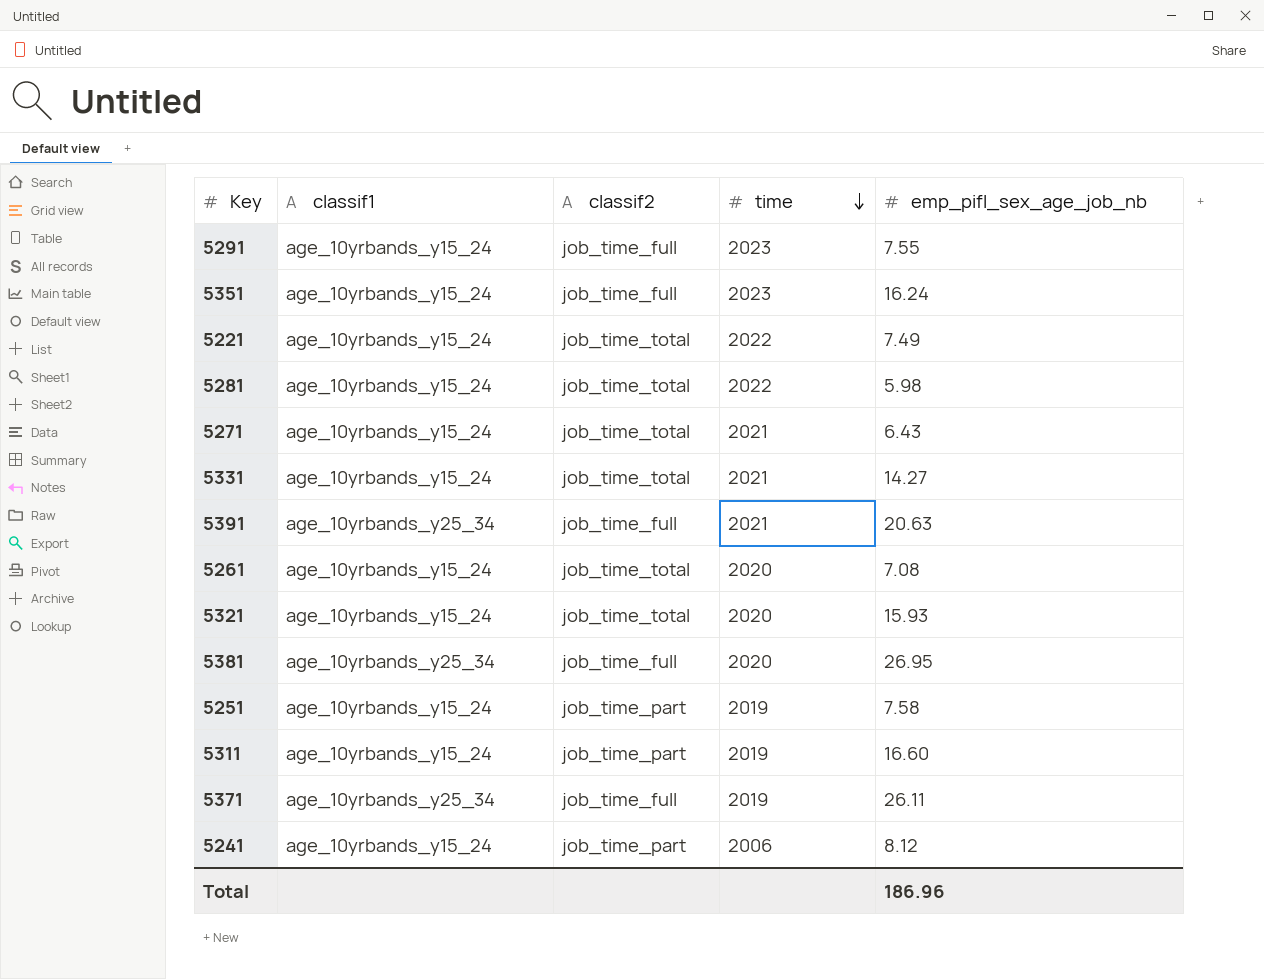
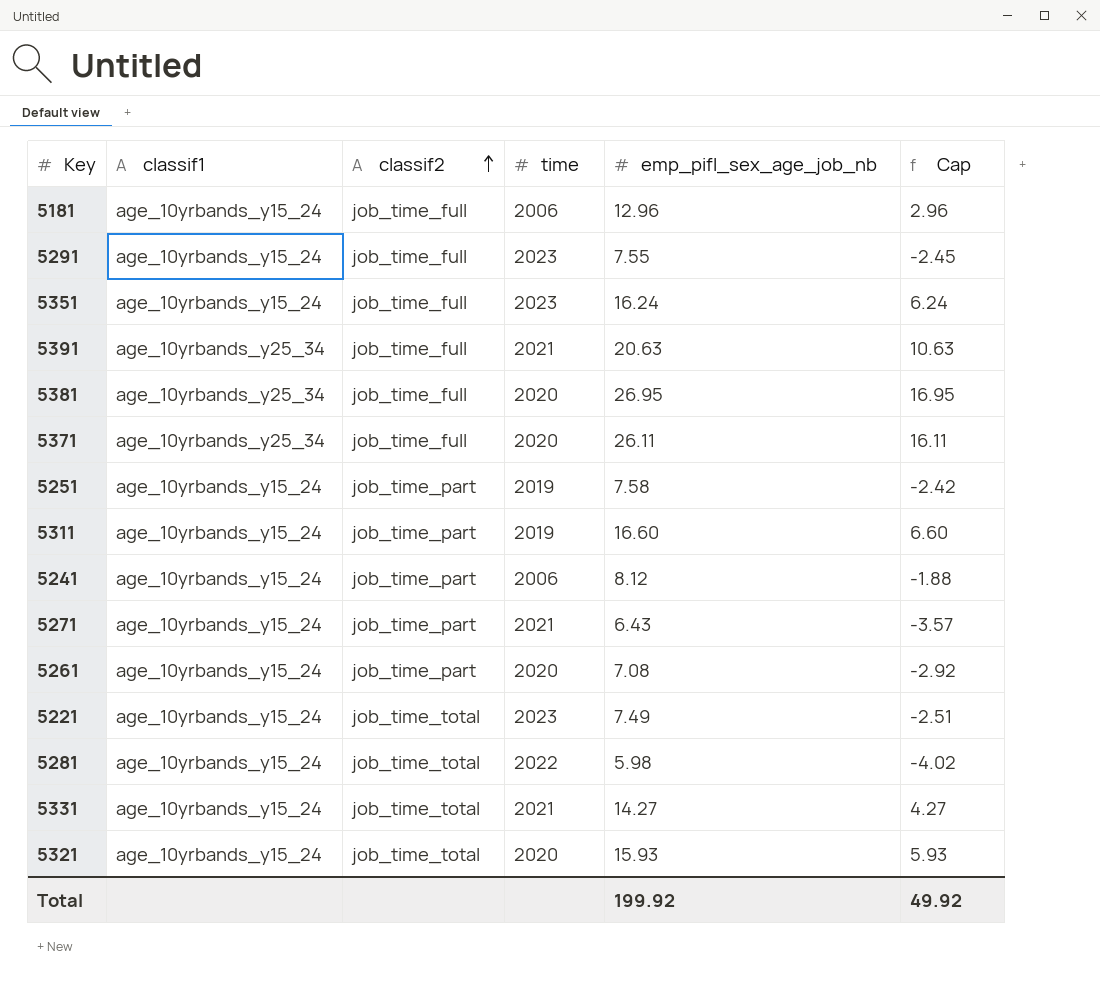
row order: time descending -> classif2 ascending
column Cap | formula: none -> [emp_pifl_sex_age_job_nb] - 10
row 5181: none -> age_10yrbands_y15_24 | job_time_full | 2006 | 12.96 | 2.96
5371 | time: 2019 -> 2020
5271 | classif2: job_time_total -> job_time_part
5261 | classif2: job_time_total -> job_time_part
5221 | time: 2022 -> 2023
Total | emp_pifl_sex_age_job_nb: 186.96 -> 199.92

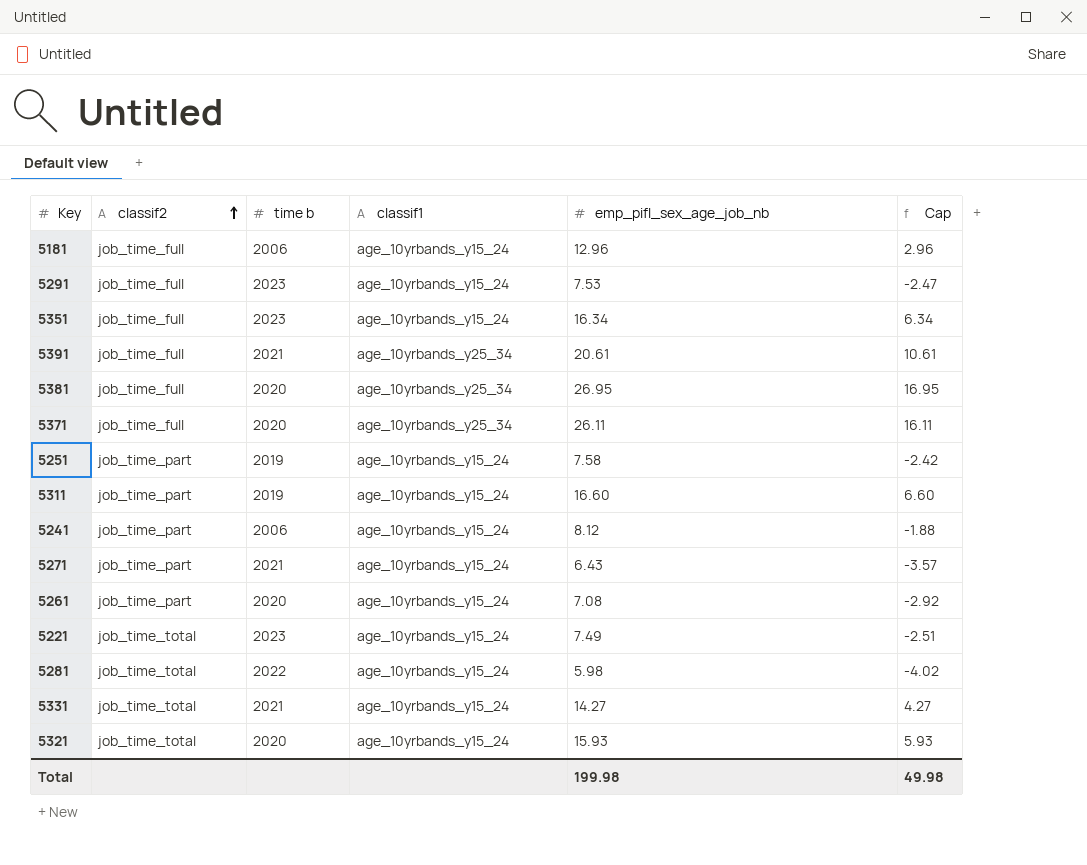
column name: time -> time b
column classif1 | position: 2 -> 4
5291 | emp_pifl_sex_age_job_nb: 7.55 -> 7.53
5291 | Cap: -2.45 -> -2.47
5351 | emp_pifl_sex_age_job_nb: 16.24 -> 16.34
5351 | Cap: 6.24 -> 6.34
5391 | emp_pifl_sex_age_job_nb: 20.63 -> 20.61
5391 | Cap: 10.63 -> 10.61
Total | emp_pifl_sex_age_job_nb: 199.92 -> 199.98
Total | Cap: 49.92 -> 49.98

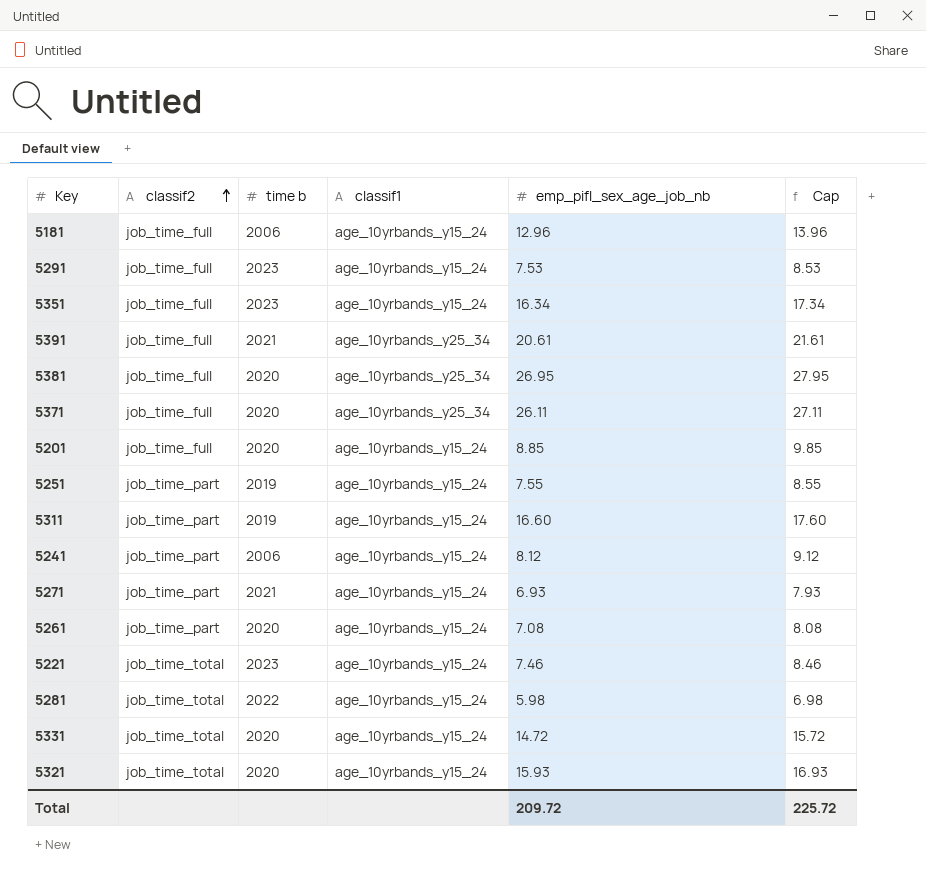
column Cap | formula: [emp_pifl_sex_age_job_nb] - 10 -> [emp_pifl_sex_age_job_nb] + 1
row 5201: none -> job_time_full | 2020 | age_10yrbands_y15_24 | 8.85 | 9.85
5251 | emp_pifl_sex_age_job_nb: 7.58 -> 7.55
5271 | emp_pifl_sex_age_job_nb: 6.43 -> 6.93
5221 | emp_pifl_sex_age_job_nb: 7.49 -> 7.46
5331 | time b: 2021 -> 2020
5331 | emp_pifl_sex_age_job_nb: 14.27 -> 14.72
Total | emp_pifl_sex_age_job_nb: 199.98 -> 209.72
Total | Cap: 49.98 -> 225.72

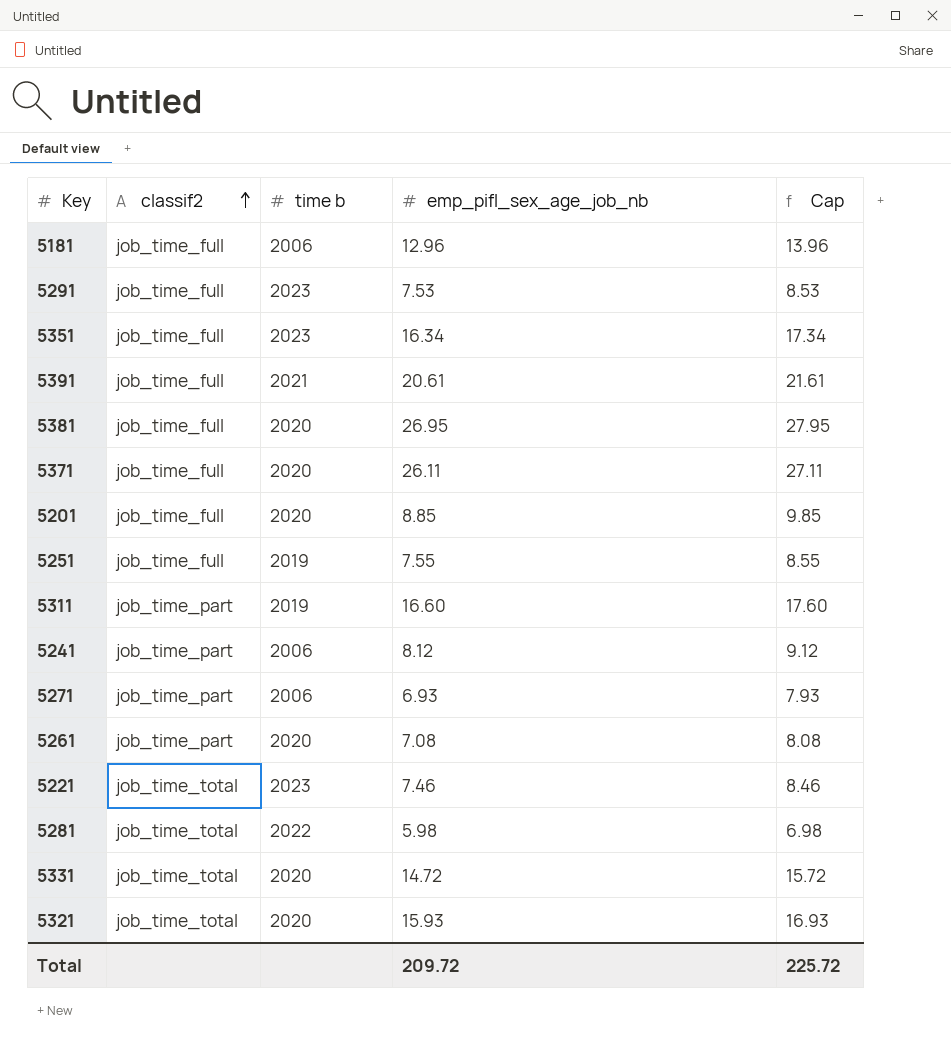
column classif1 | position: 4 -> none
5251 | classif2: job_time_part -> job_time_full
5271 | time b: 2021 -> 2006

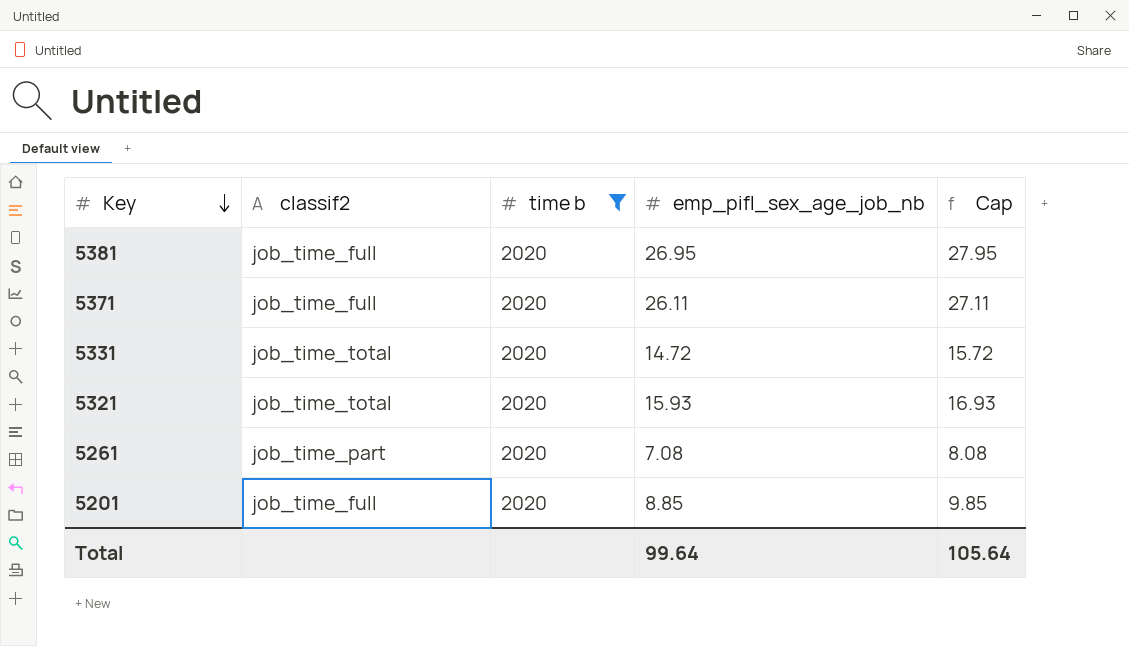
filter: none -> time b = 2020
row order: classif2 ascending -> Key descending
Total | emp_pifl_sex_age_job_nb: 209.72 -> 99.64
Total | Cap: 225.72 -> 105.64

